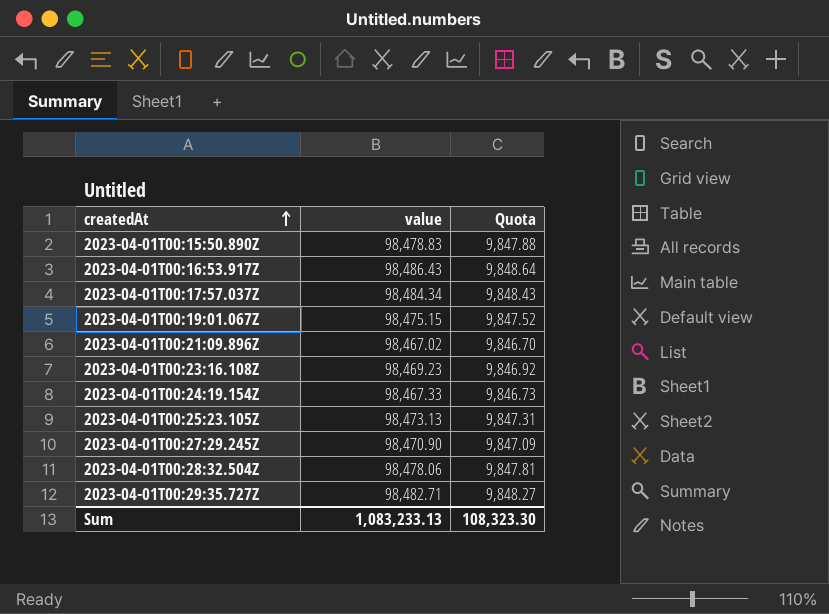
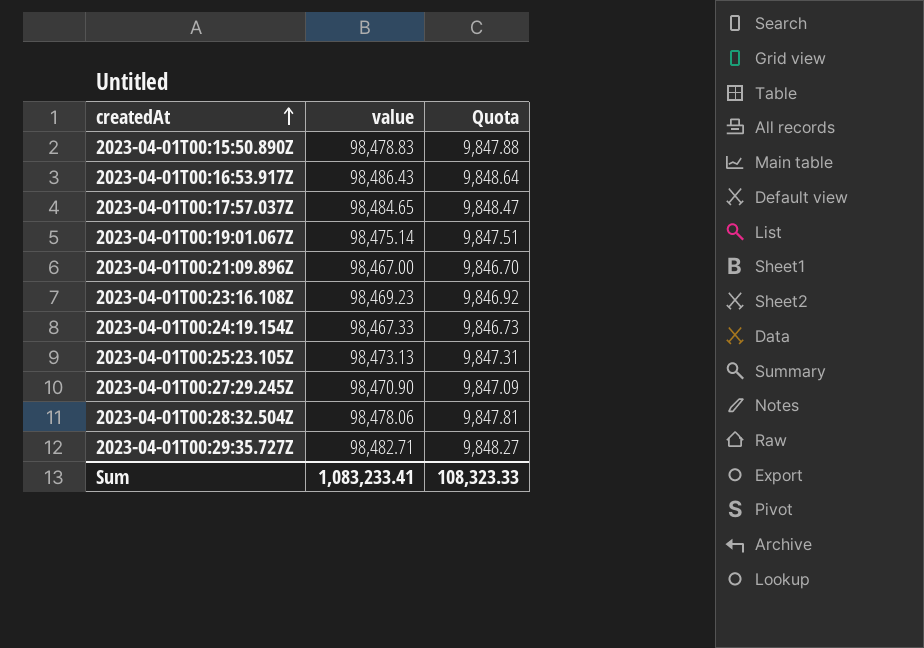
2023-04-01T00:17:57.037Z | value: 98,484.34 -> 98,484.65
2023-04-01T00:17:57.037Z | Quota: 9,848.43 -> 9,848.47
2023-04-01T00:19:01.067Z | value: 98,475.15 -> 98,475.14
2023-04-01T00:19:01.067Z | Quota: 9,847.52 -> 9,847.51
2023-04-01T00:21:09.896Z | value: 98,467.02 -> 98,467.00
Sum | value: 1,083,233.13 -> 1,083,233.41
Sum | Quota: 108,323.30 -> 108,323.33

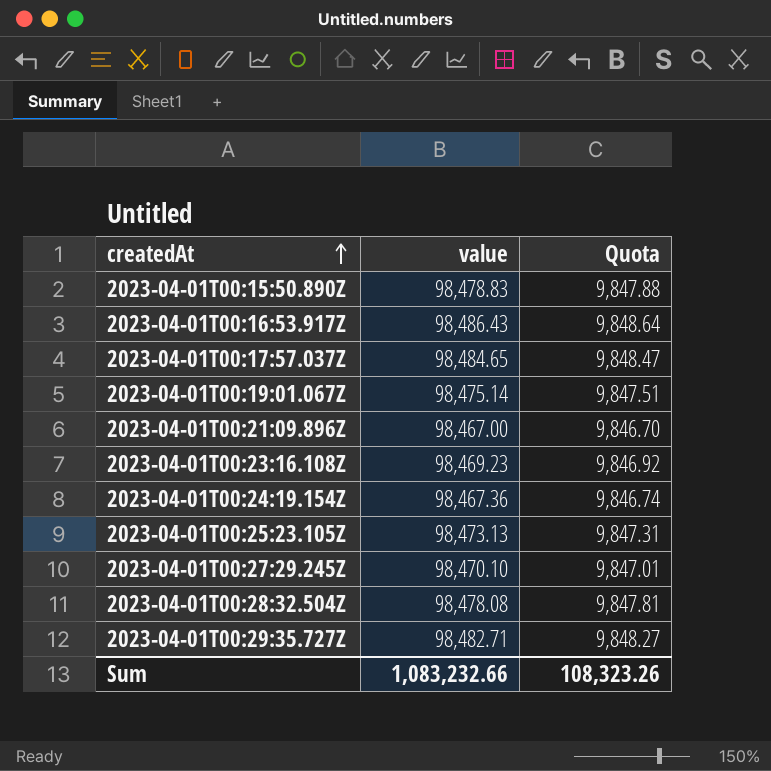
2023-04-01T00:24:19.154Z | value: 98,467.33 -> 98,467.36
2023-04-01T00:24:19.154Z | Quota: 9,846.73 -> 9,846.74
2023-04-01T00:27:29.245Z | value: 98,470.90 -> 98,470.10
2023-04-01T00:27:29.245Z | Quota: 9,847.09 -> 9,847.01
2023-04-01T00:28:32.504Z | value: 98,478.06 -> 98,478.08
Sum | value: 1,083,233.41 -> 1,083,232.66
Sum | Quota: 108,323.33 -> 108,323.26

